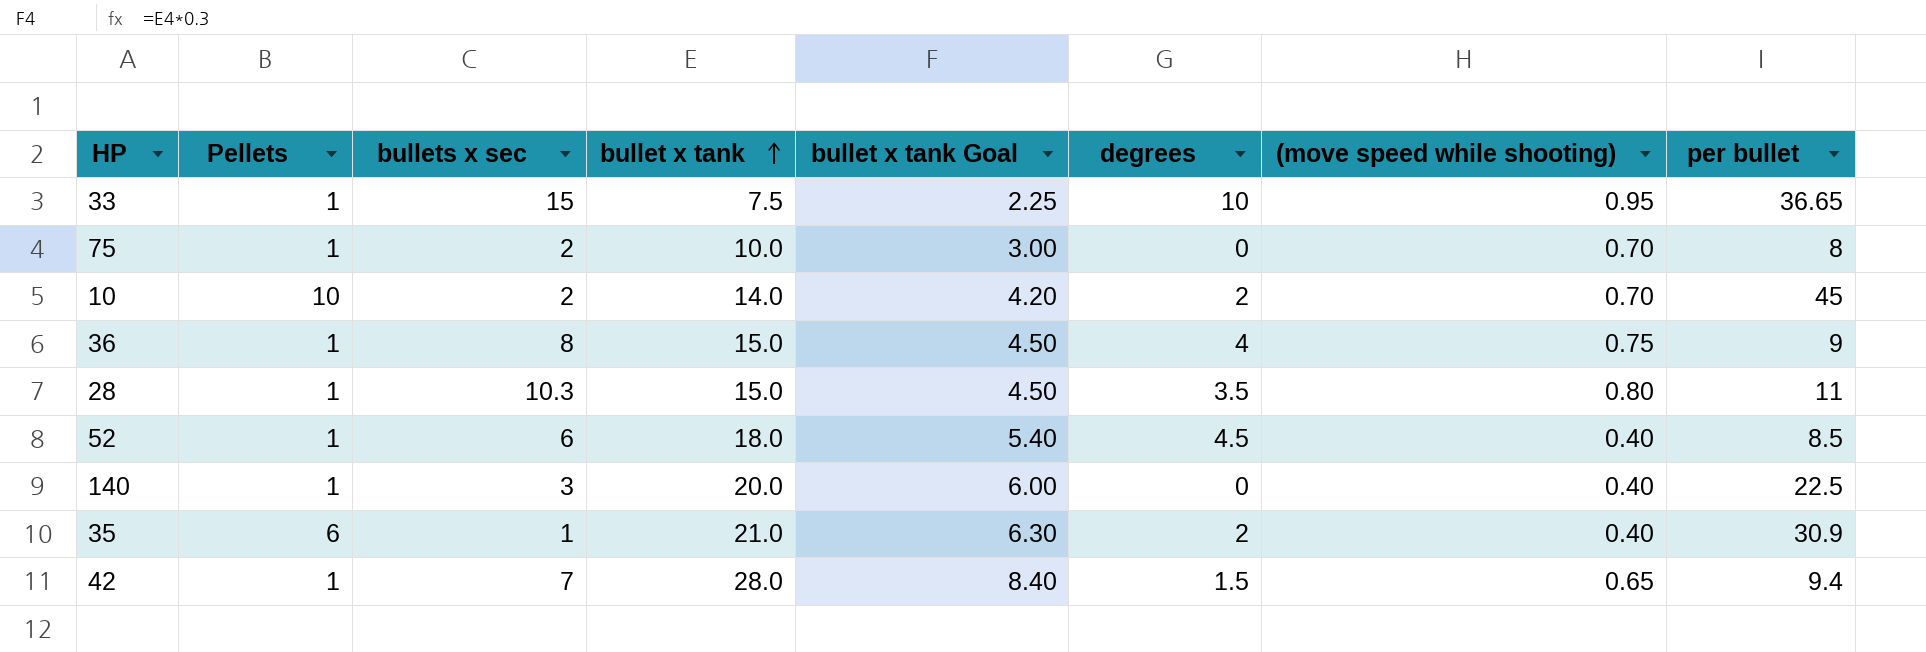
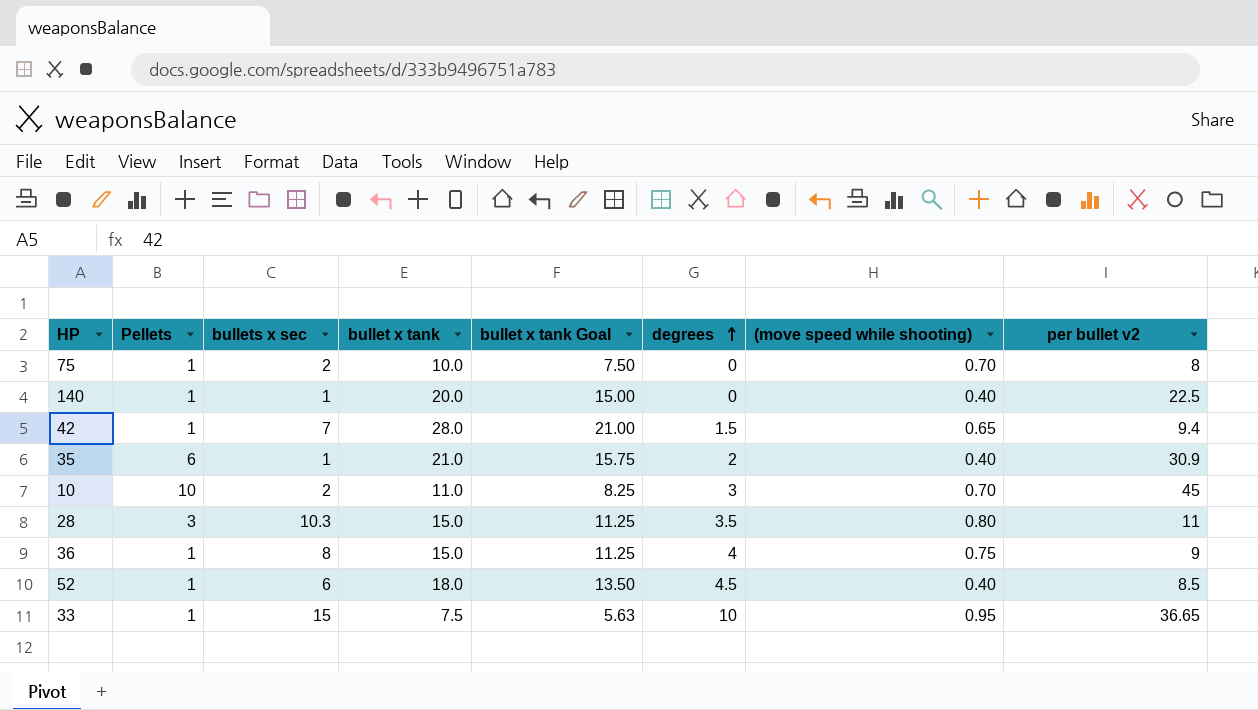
row order: bullet x tank ascending -> degrees ascending
column bullet x tank Goal | formula: [bullet x tank] * 0.3 -> [bullet x tank] * 0.75
column name: per bullet -> per bullet v2
140 | bullets x sec: 3 -> 1
10 | bullet x tank: 14.0 -> 11.0
10 | degrees: 2 -> 3
28 | Pellets: 1 -> 3

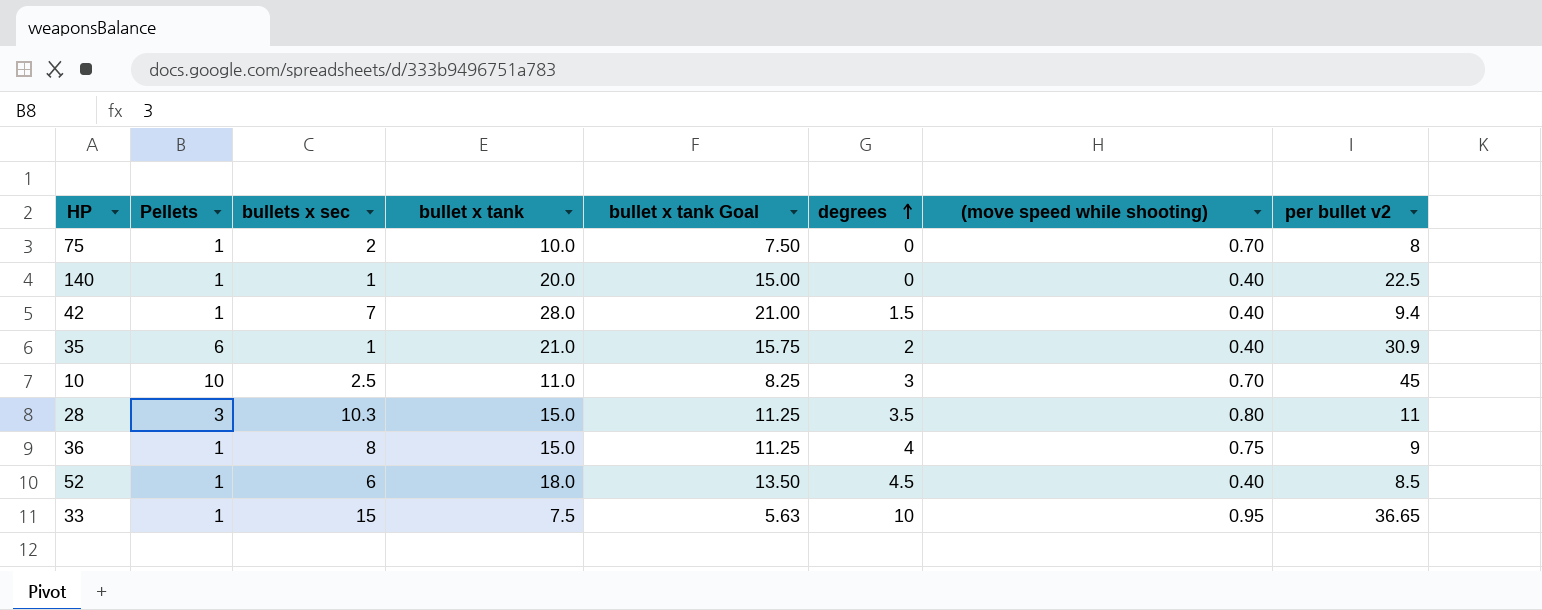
42 | (move speed while shooting): 0.65 -> 0.40
10 | bullets x sec: 2 -> 2.5

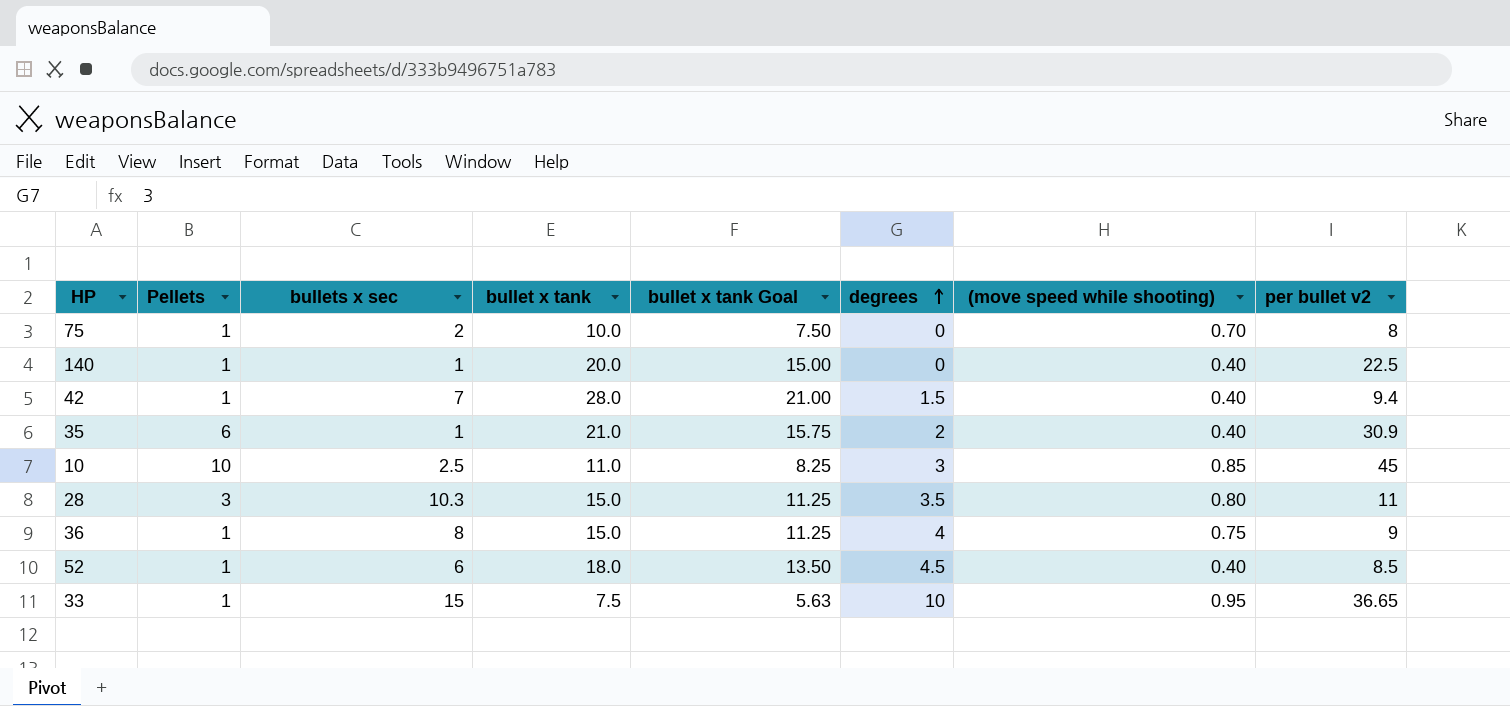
10 | (move speed while shooting): 0.70 -> 0.85

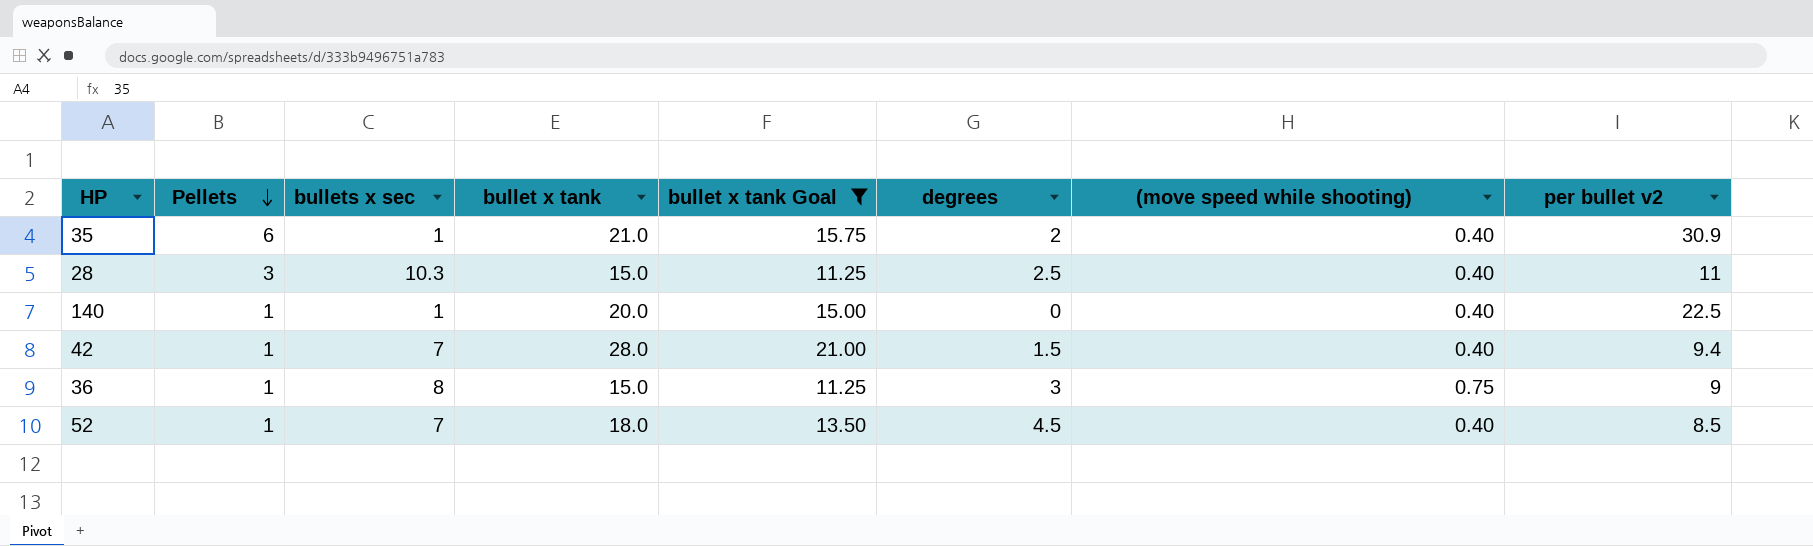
filter: none -> bullet x tank Goal >= 11.25
row order: degrees ascending -> Pellets descending
28 | degrees: 3.5 -> 2.5
28 | (move speed while shooting): 0.80 -> 0.40
36 | degrees: 4 -> 3
52 | bullets x sec: 6 -> 7

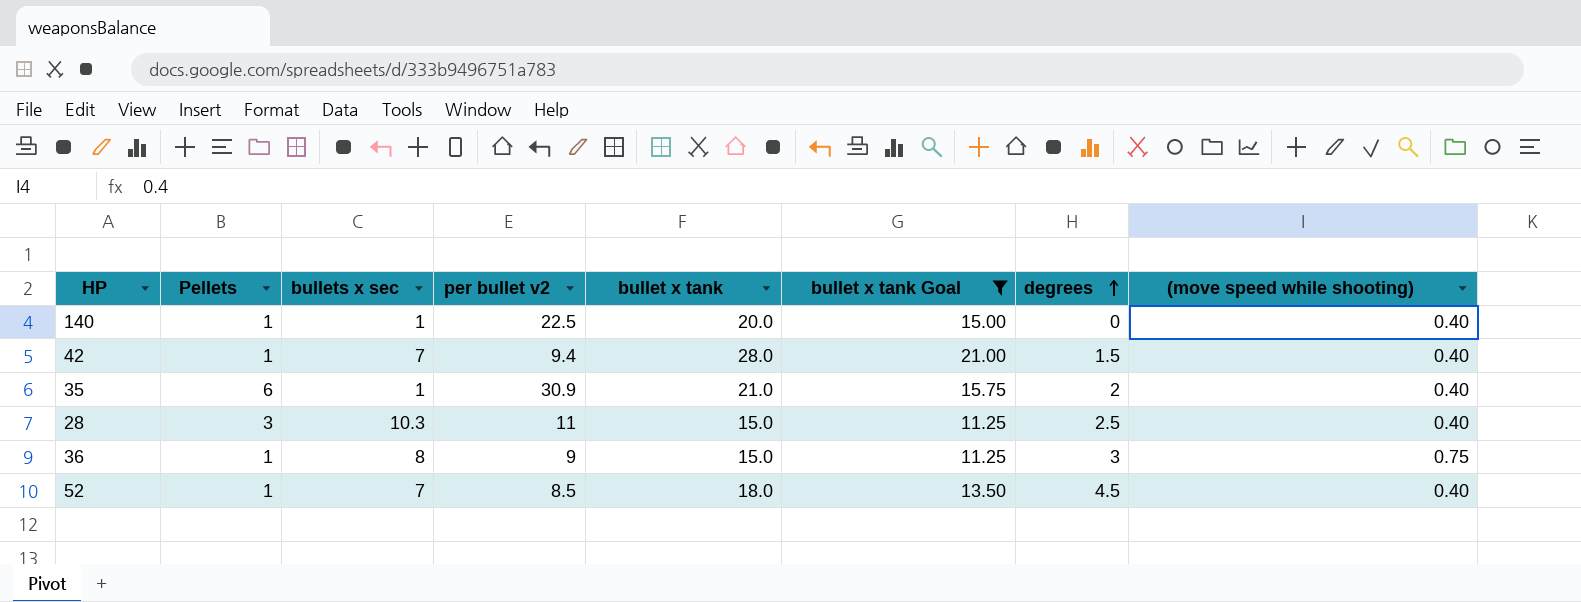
row order: Pellets descending -> degrees ascending
column per bullet v2 | position: 8 -> 4

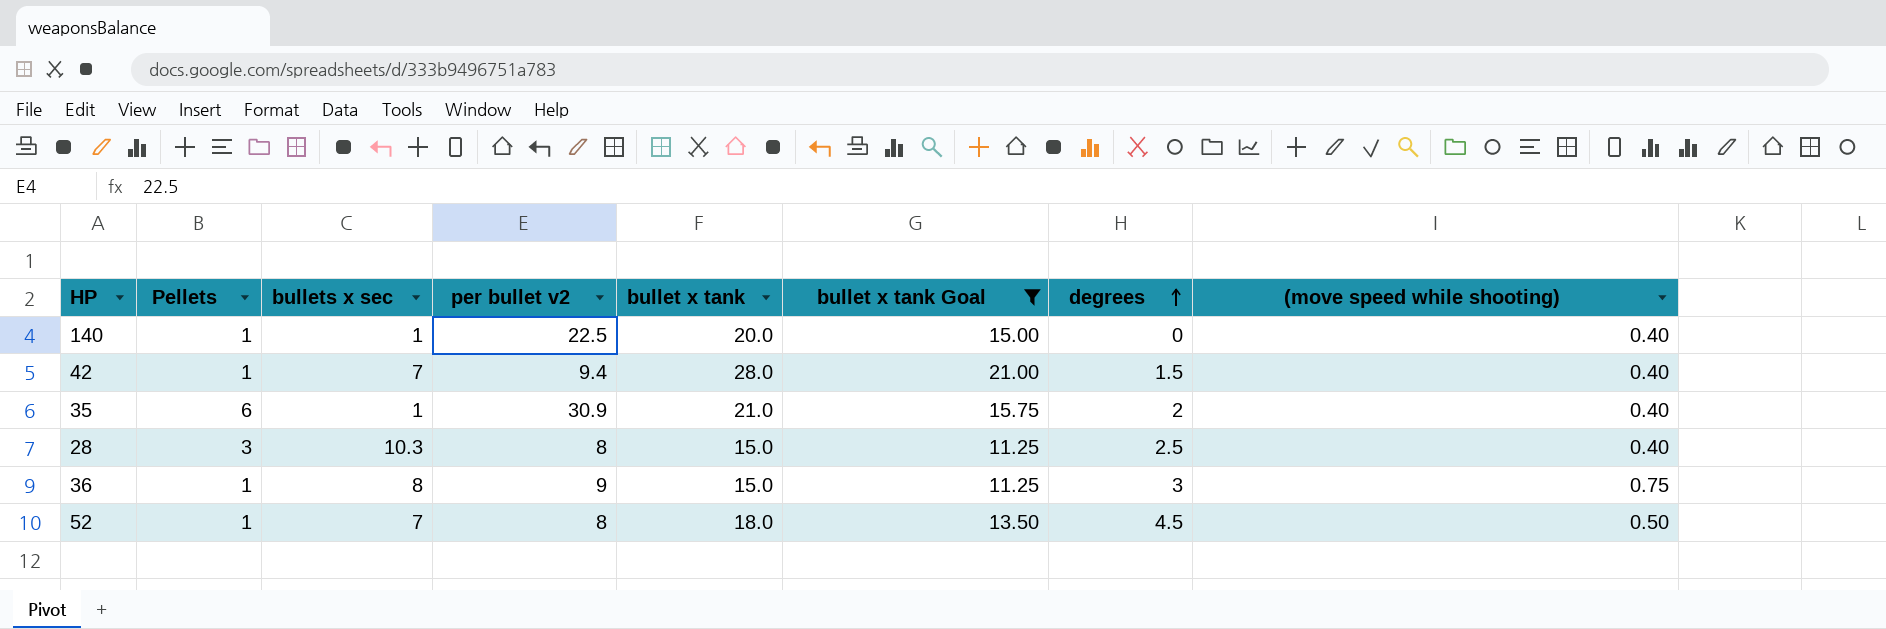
28 | per bullet v2: 11 -> 8
52 | per bullet v2: 8.5 -> 8
52 | (move speed while shooting): 0.40 -> 0.50

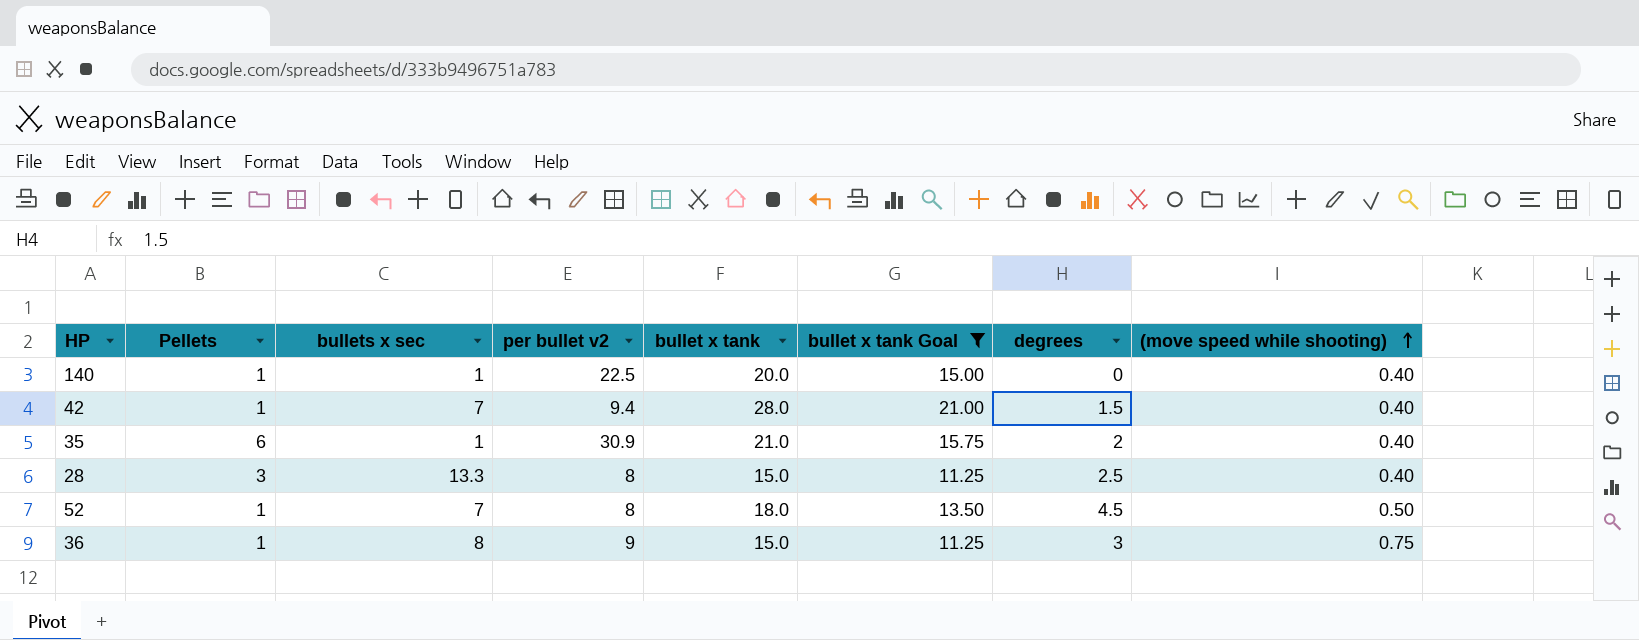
row order: degrees ascending -> (move speed while shooting) ascending
28 | bullets x sec: 10.3 -> 13.3

